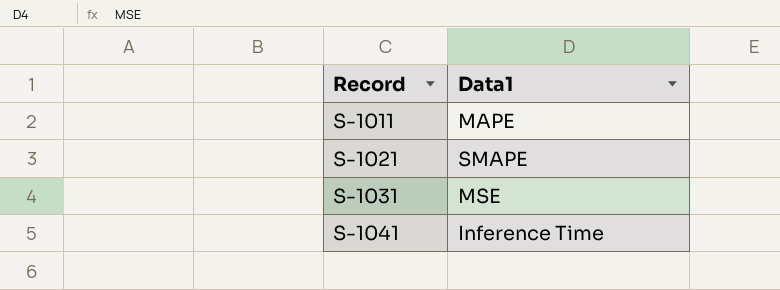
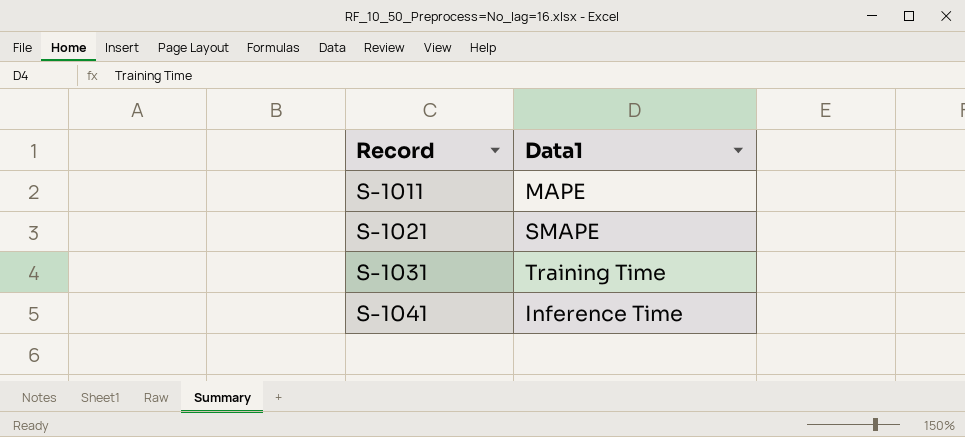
S-1031 | Data1: MSE -> Training Time

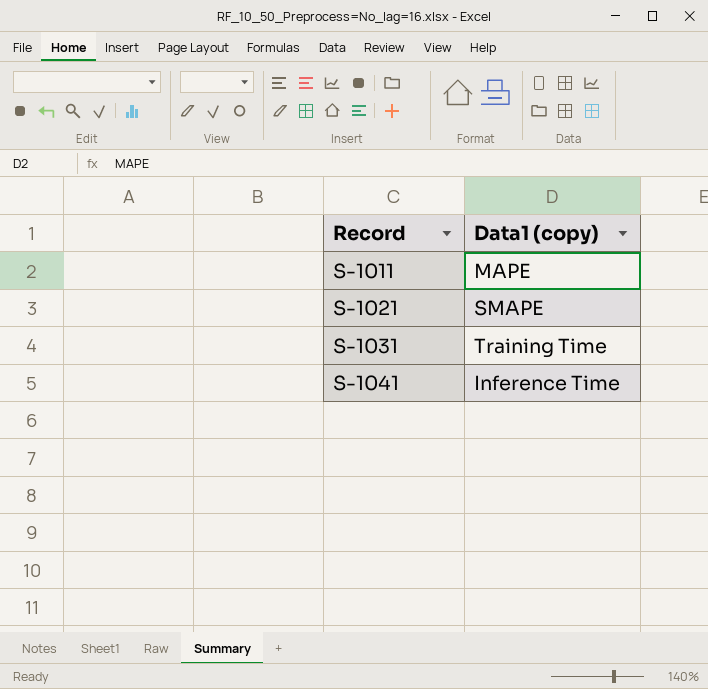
column name: Data1 -> Data1 (copy)

